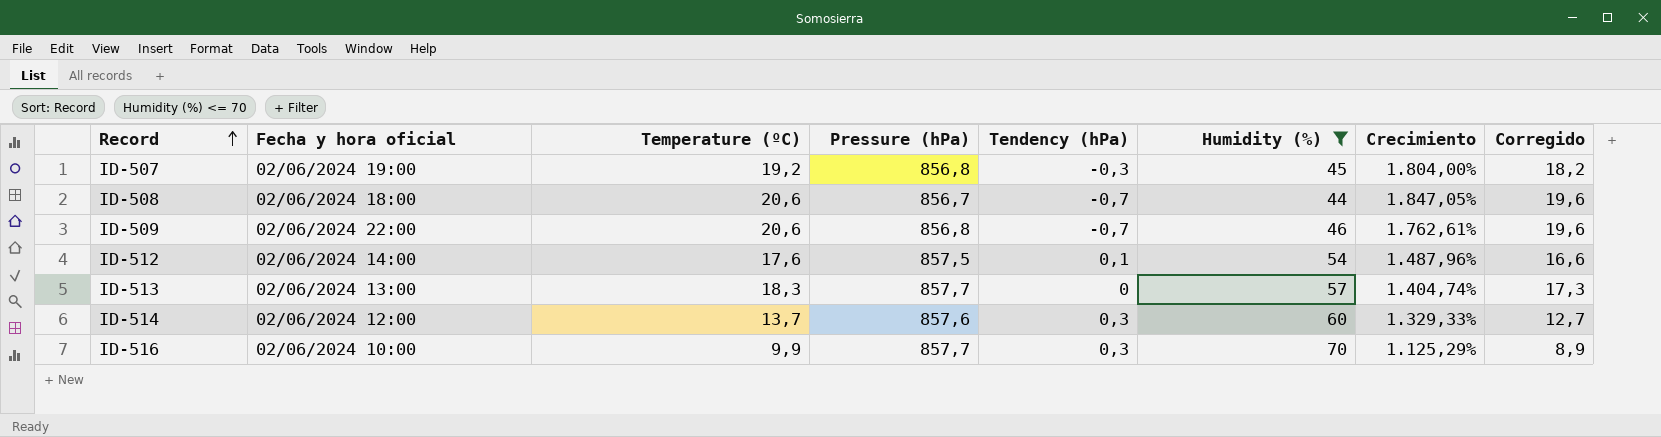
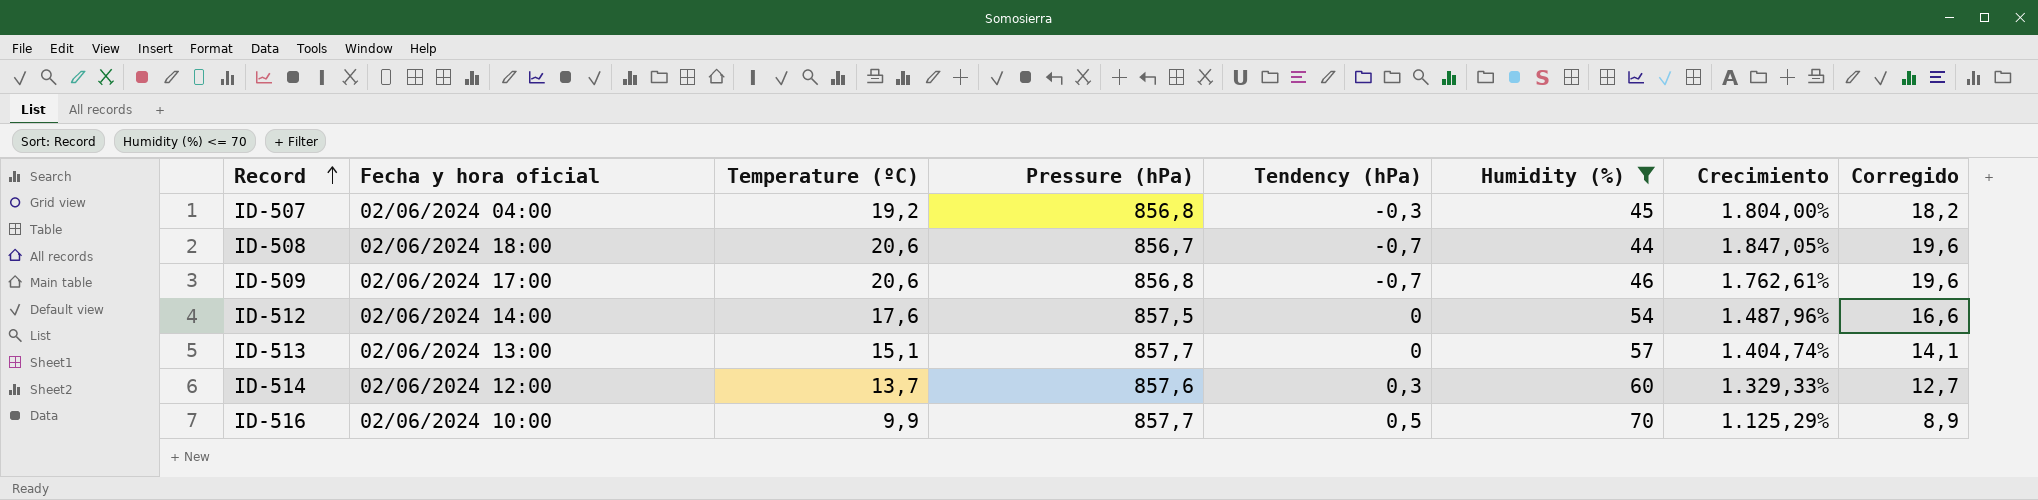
ID-507 | Fecha y hora oficial: 02/06/2024 19:00 -> 02/06/2024 04:00
ID-509 | Fecha y hora oficial: 02/06/2024 22:00 -> 02/06/2024 17:00
ID-512 | Tendency (hPa): 0,1 -> 0
ID-513 | Temperature (ºC): 18,3 -> 15,1
ID-513 | Corregido: 17,3 -> 14,1
ID-516 | Tendency (hPa): 0,3 -> 0,5

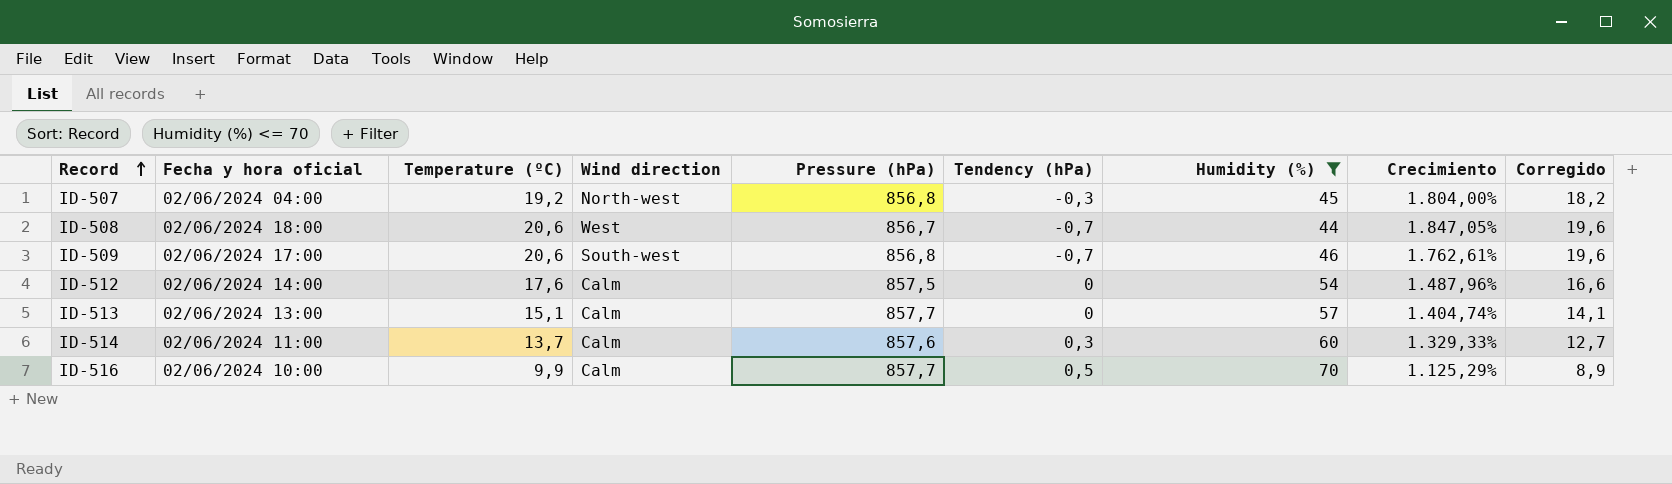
column Wind direction | position: none -> 4
ID-514 | Fecha y hora oficial: 02/06/2024 12:00 -> 02/06/2024 11:00

